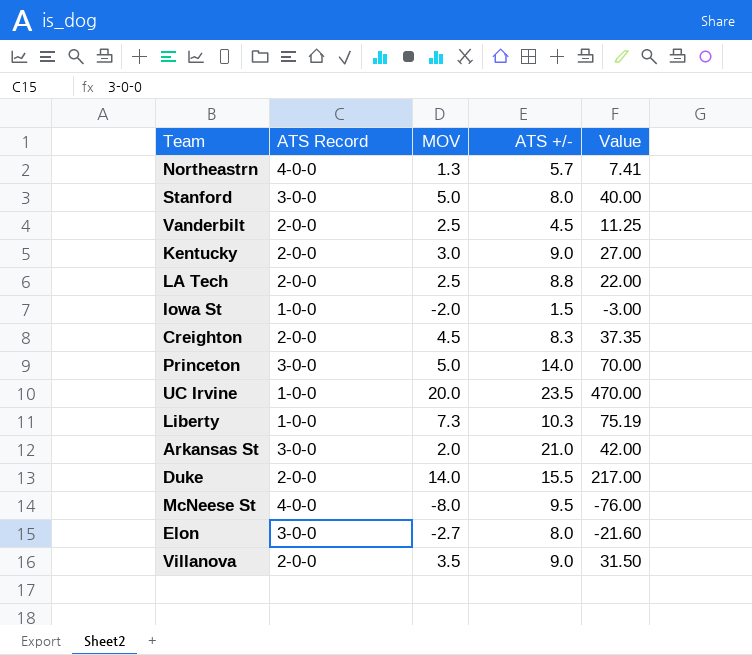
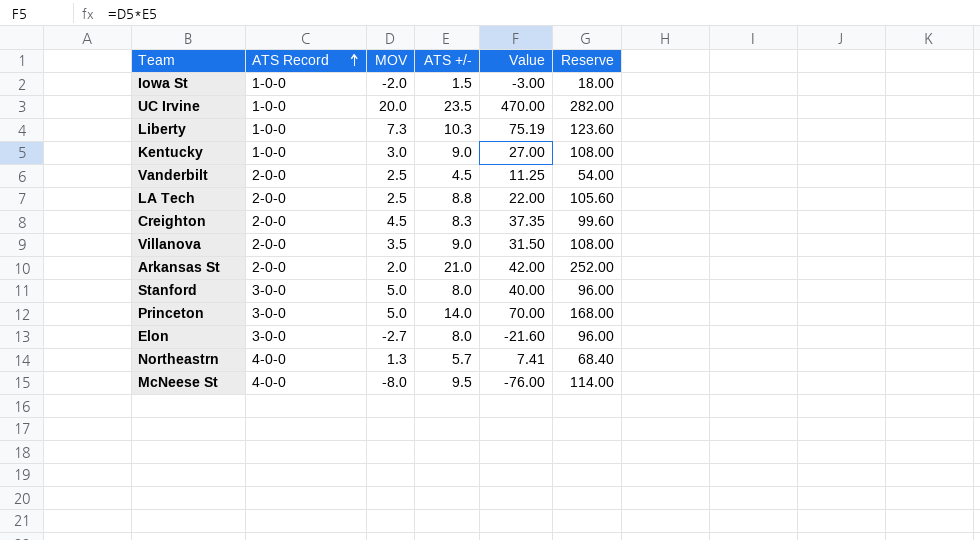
row order: none -> ATS Record ascending
column Reserve | formula: none -> [ATS +/-] * 12
row Duke: 2-0-0 | 14.0 | 15.5 | 217.00 -> none
Kentucky | ATS Record: 2-0-0 -> 1-0-0
Arkansas St | ATS Record: 3-0-0 -> 2-0-0

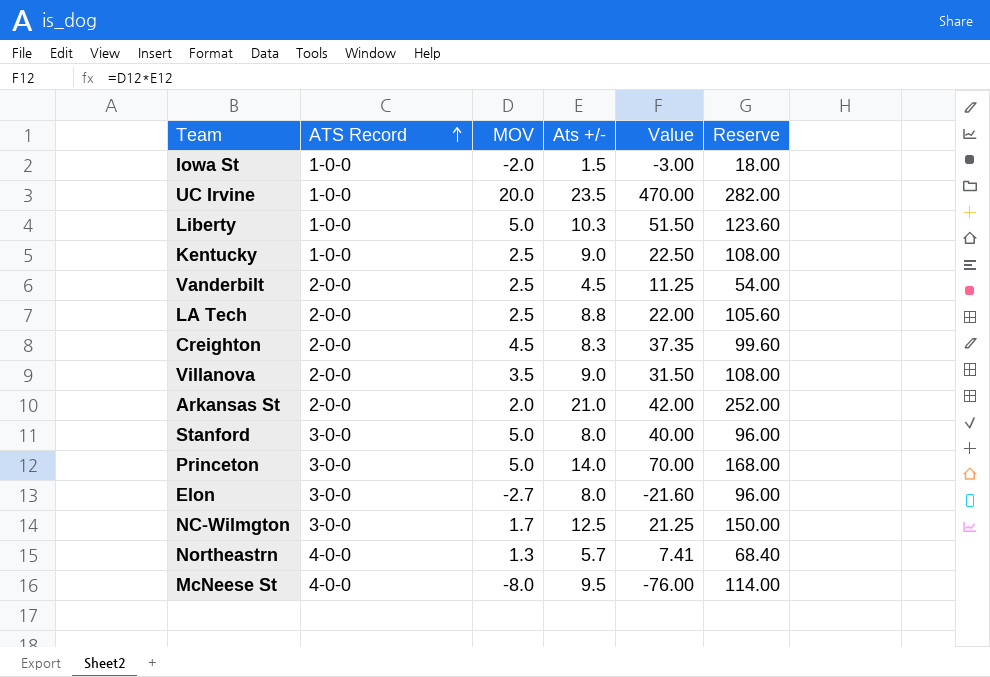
column name: ATS +/- -> Ats +/-
Liberty | MOV: 7.3 -> 5.0
Liberty | Value: 75.19 -> 51.50
Kentucky | MOV: 3.0 -> 2.5
Kentucky | Value: 27.00 -> 22.50
row NC-Wilmgton: none -> 3-0-0 | 1.7 | 12.5 | 21.25 | 150.00

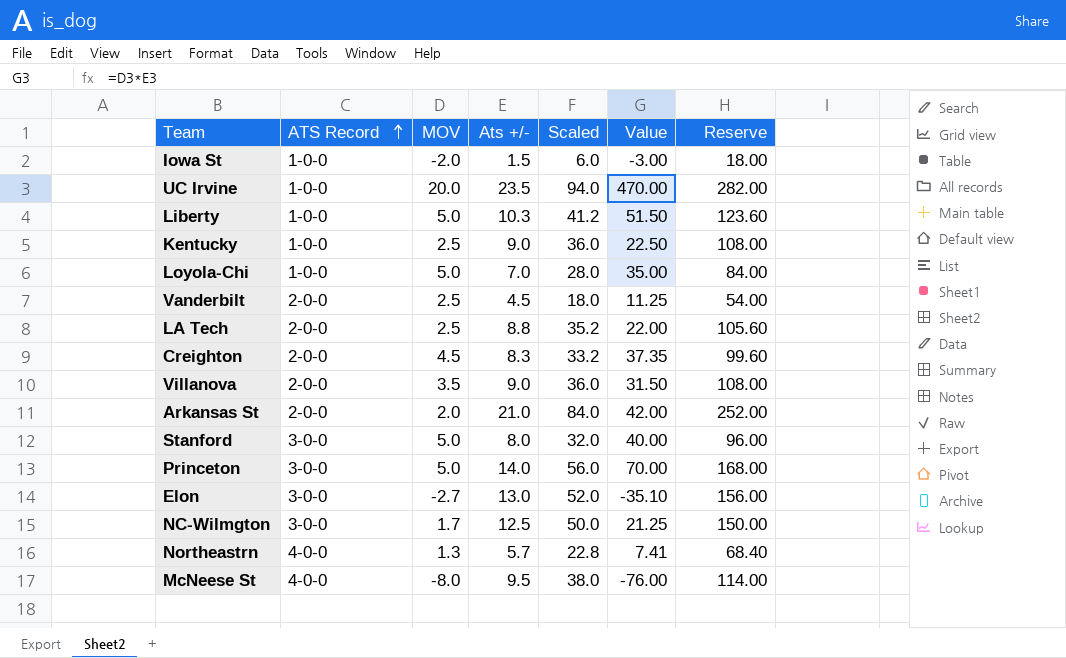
column Scaled | formula: none -> [Ats +/-] * 4
row Loyola-Chi: none -> 1-0-0 | 5.0 | 7.0 | 28.0 | 35.00 | 84.00
Elon | Ats +/-: 8.0 -> 13.0
Elon | Value: -21.60 -> -35.10
Elon | Reserve: 96.00 -> 156.00

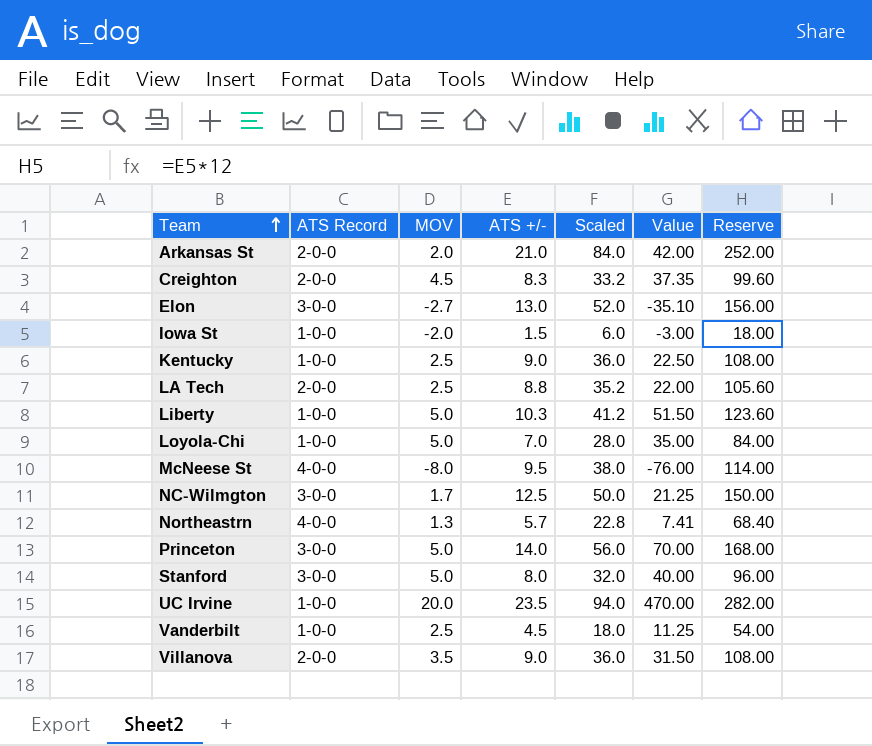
row order: ATS Record ascending -> Team ascending
column name: Ats +/- -> ATS +/-
Vanderbilt | ATS Record: 2-0-0 -> 1-0-0

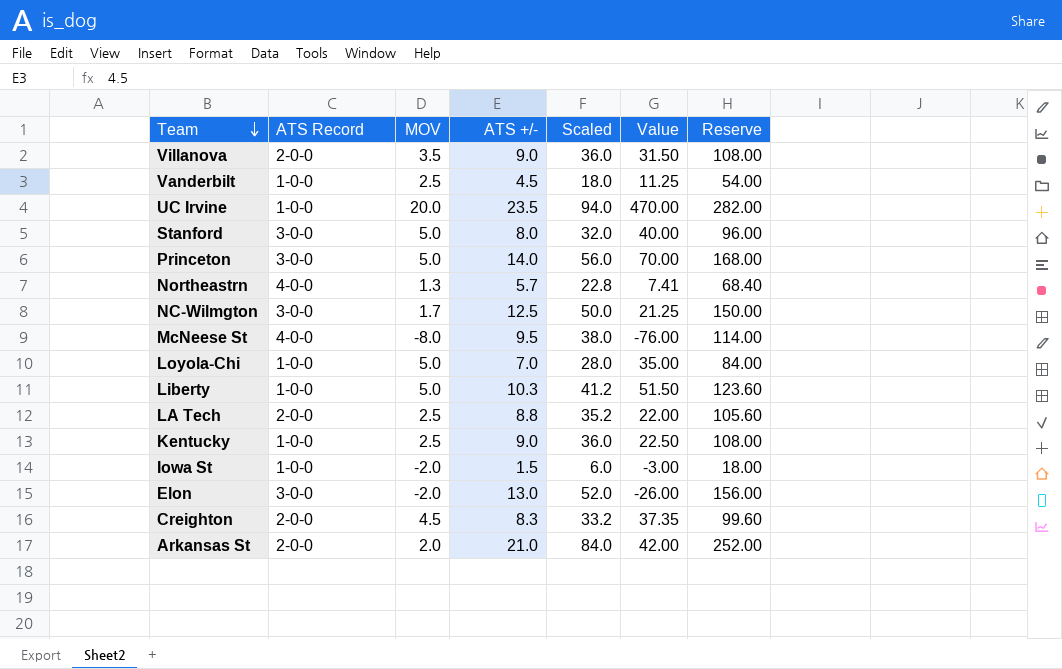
row order: Team ascending -> Team descending
Elon | MOV: -2.7 -> -2.0
Elon | Value: -35.10 -> -26.00

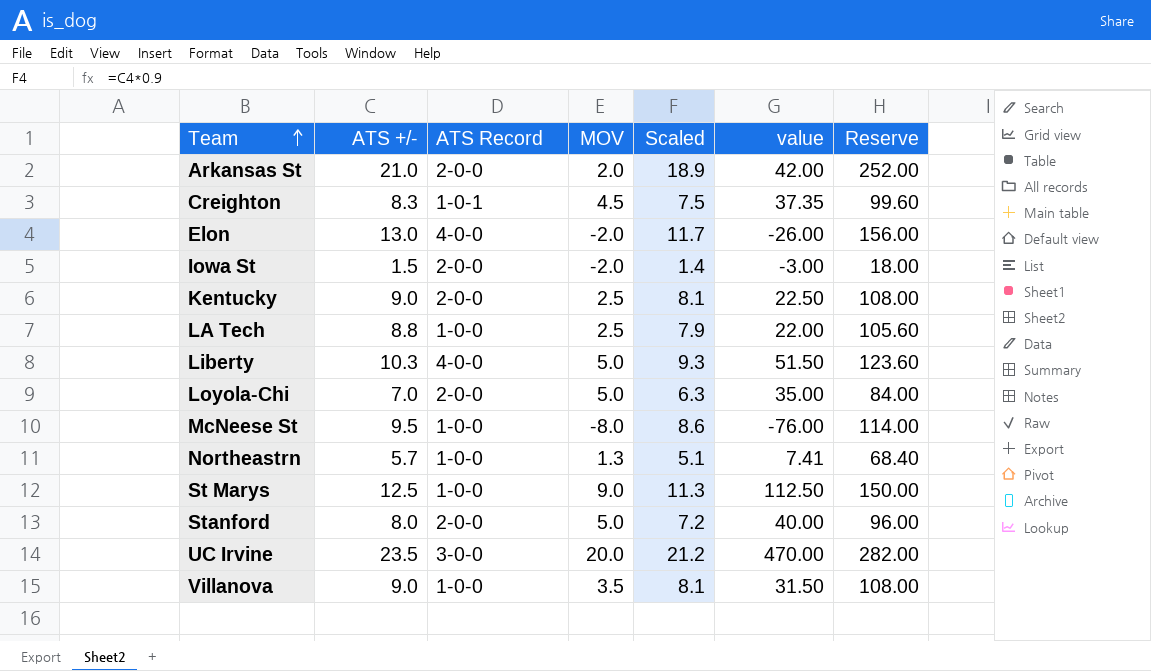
row order: Team descending -> Team ascending
column ATS +/- | position: 4 -> 2
column Scaled | formula: [ATS +/-] * 4 -> [ATS +/-] * 0.9
column name: Value -> value
row Vanderbilt: 1-0-0 | 2.5 | 4.5 | 18.0 | 11.25 | 54.00 -> none
row Princeton: 3-0-0 | 5.0 | 14.0 | 56.0 | 70.00 | 168.00 -> none
row NC-Wilmgton: 3-0-0 | 1.7 | 12.5 | 50.0 | 21.25 | 150.00 -> none
Creighton | ATS Record: 2-0-0 -> 1-0-1
Elon | ATS Record: 3-0-0 -> 4-0-0
Iowa St | ATS Record: 1-0-0 -> 2-0-0
Kentucky | ATS Record: 1-0-0 -> 2-0-0
LA Tech | ATS Record: 2-0-0 -> 1-0-0
Liberty | ATS Record: 1-0-0 -> 4-0-0
Loyola-Chi | ATS Record: 1-0-0 -> 2-0-0
McNeese St | ATS Record: 4-0-0 -> 1-0-0
Northeastrn | ATS Record: 4-0-0 -> 1-0-0
row St Marys: none -> 12.5 | 1-0-0 | 9.0 | 11.3 | 112.50 | 150.00
Stanford | ATS Record: 3-0-0 -> 2-0-0
UC Irvine | ATS Record: 1-0-0 -> 3-0-0
Villanova | ATS Record: 2-0-0 -> 1-0-0

